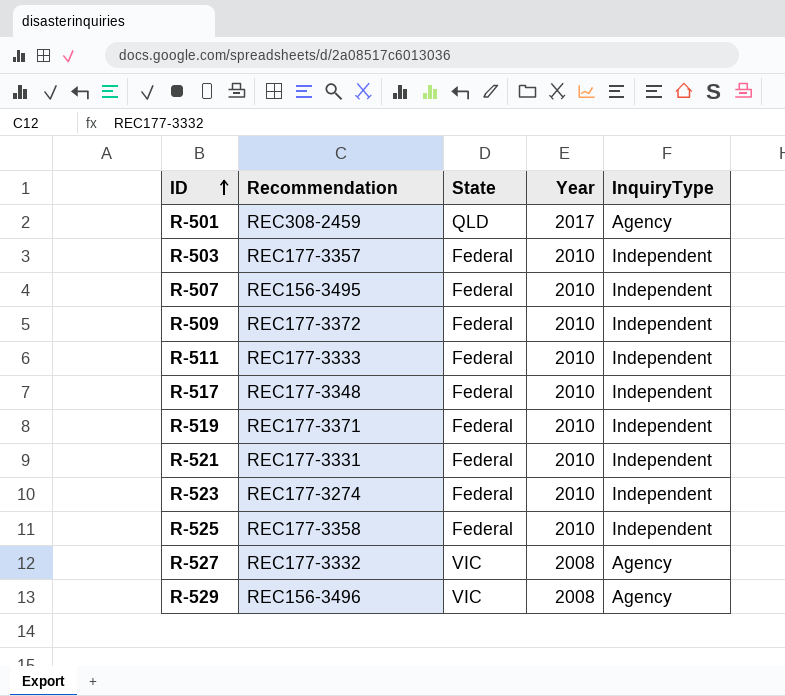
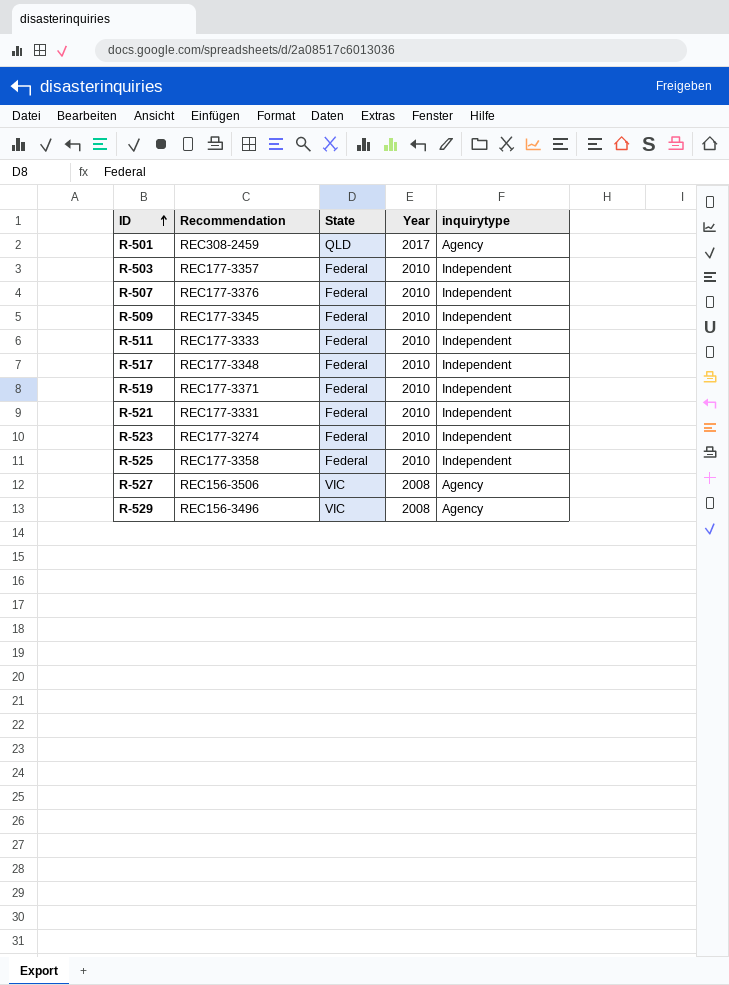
column name: InquiryType -> inquirytype
R-507 | Recommendation: REC156-3495 -> REC177-3376
R-509 | Recommendation: REC177-3372 -> REC177-3345
R-527 | Recommendation: REC177-3332 -> REC156-3506

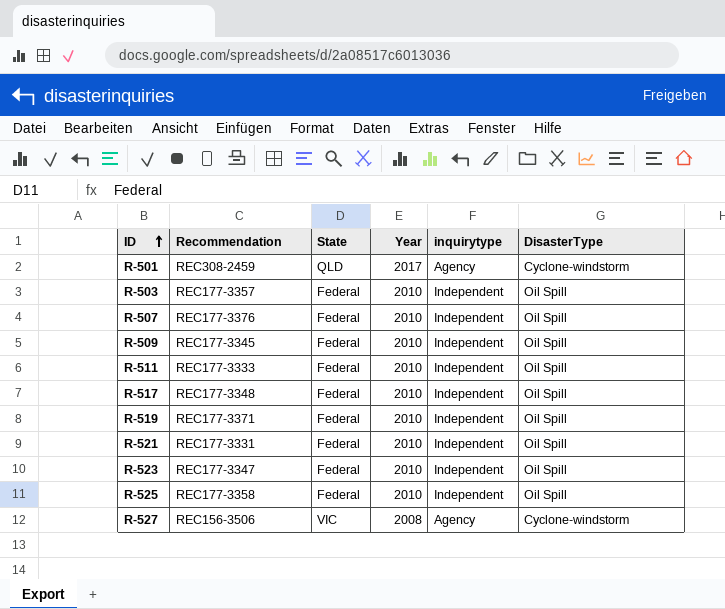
column DisasterType | position: none -> 6
row R-529: REC156-3496 | VIC | 2008 | Agency -> none
R-523 | Recommendation: REC177-3274 -> REC177-3347

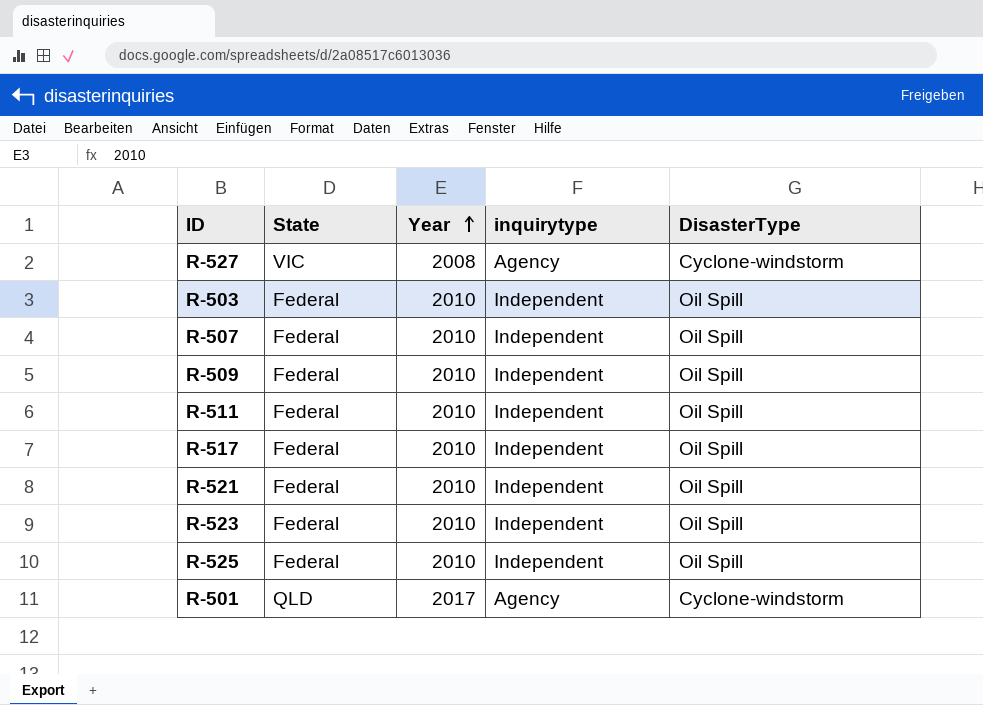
row order: ID ascending -> Year ascending
column Recommendation | position: 2 -> none
row R-519: REC177-3371 | Federal | 2010 | Independent | Oil Spill -> none

